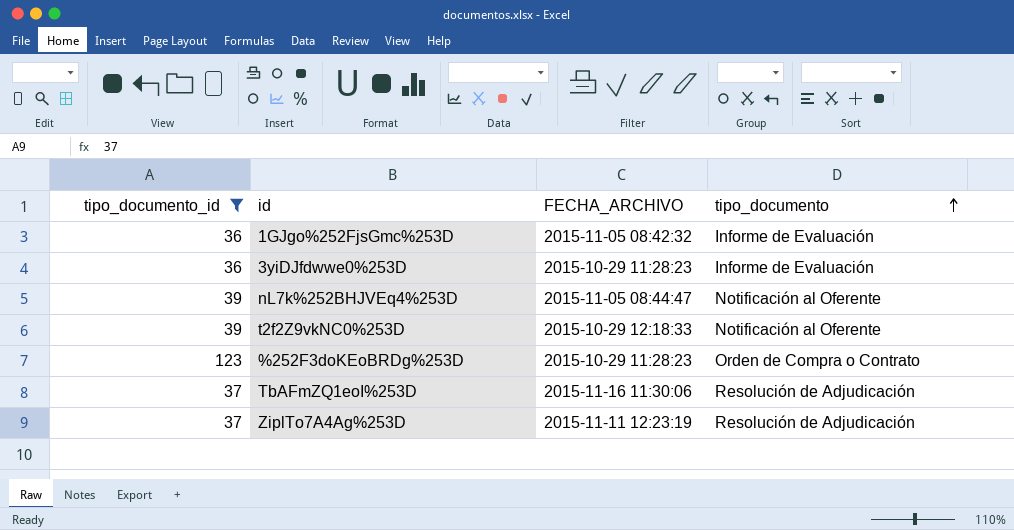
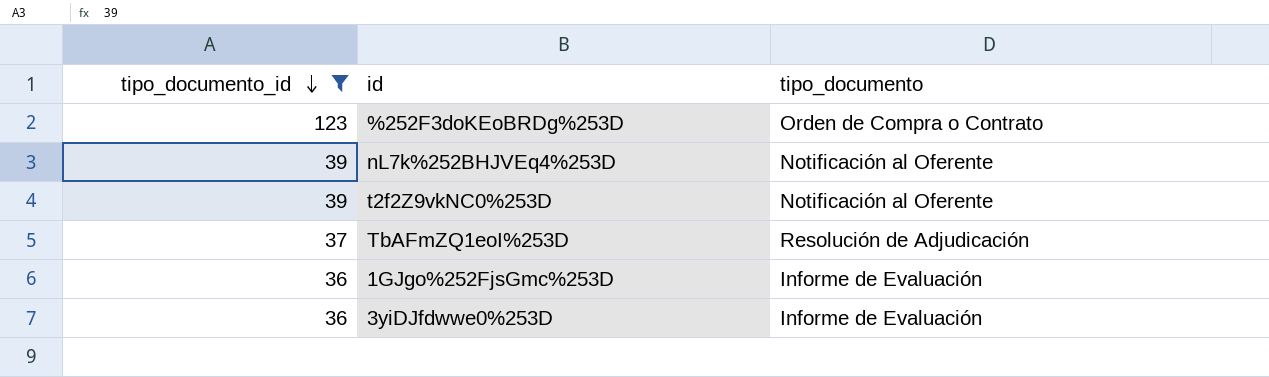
row order: tipo_documento ascending -> tipo_documento_id descending
column FECHA_ARCHIVO | position: 3 -> none
row ZiplTo7A4Ag%253D: 37 | 2015-11-11 12:23:19 | Resolución de Adjudicación -> none

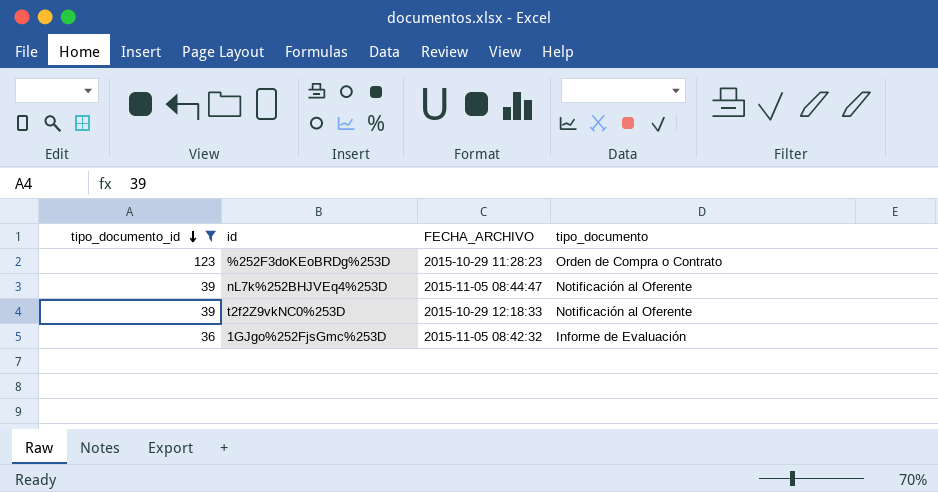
column FECHA_ARCHIVO | position: none -> 3
row TbAFmZQ1eoI%253D: 37 | Resolución de Adjudicación -> none
row 3yiDJfdwwe0%253D: 36 | Informe de Evaluación -> none

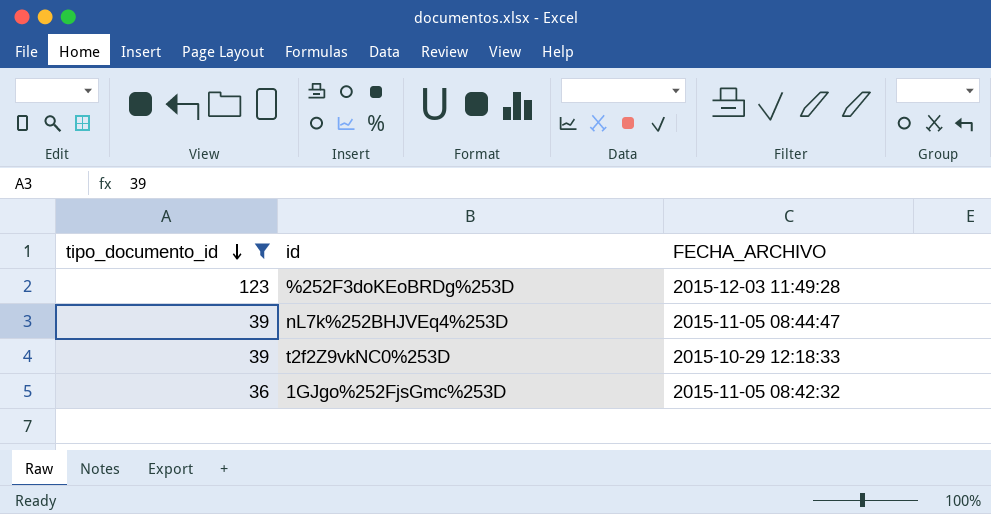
column tipo_documento | position: 4 -> none
%252F3doKEoBRDg%253D | FECHA_ARCHIVO: 2015-10-29 11:28:23 -> 2015-12-03 11:49:28

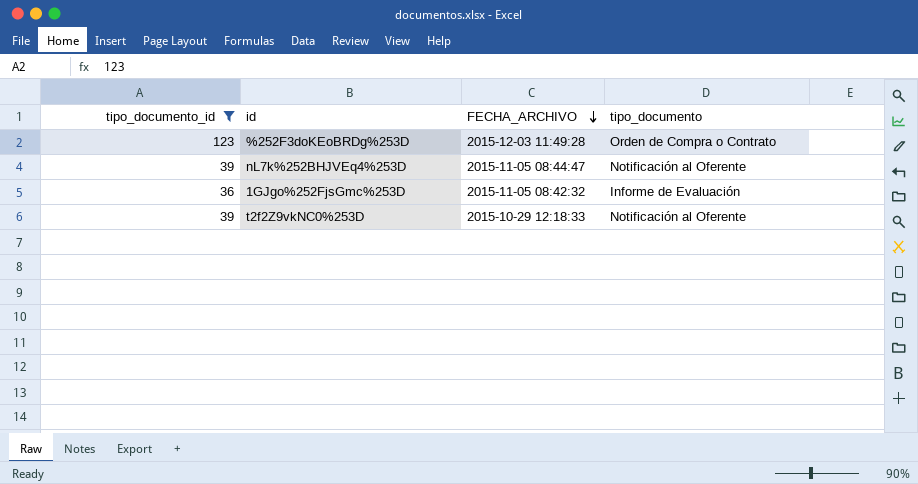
row order: tipo_documento_id descending -> FECHA_ARCHIVO descending
column tipo_documento | position: none -> 4

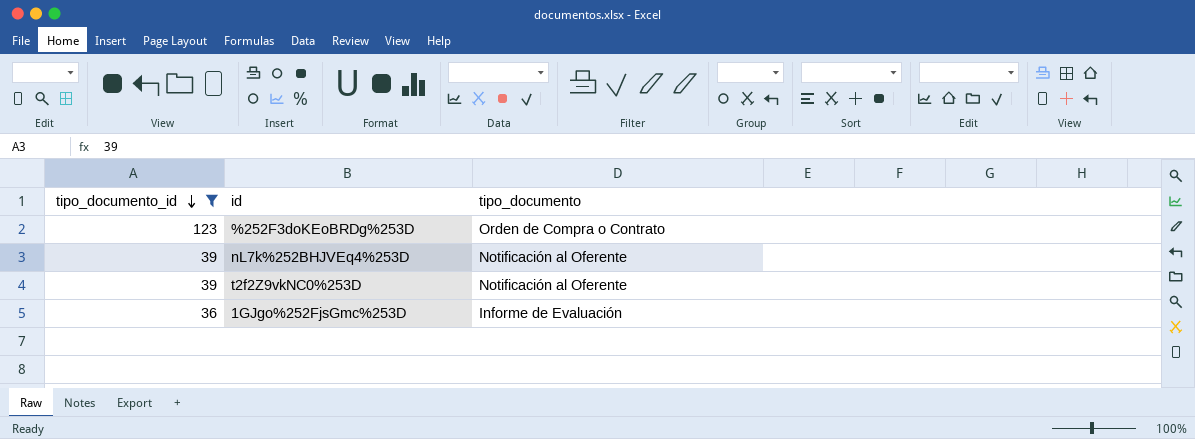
row order: FECHA_ARCHIVO descending -> tipo_documento_id descending
column FECHA_ARCHIVO | position: 3 -> none

